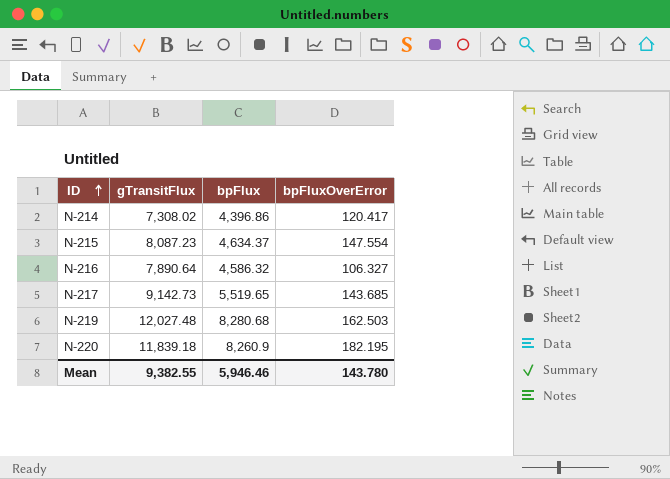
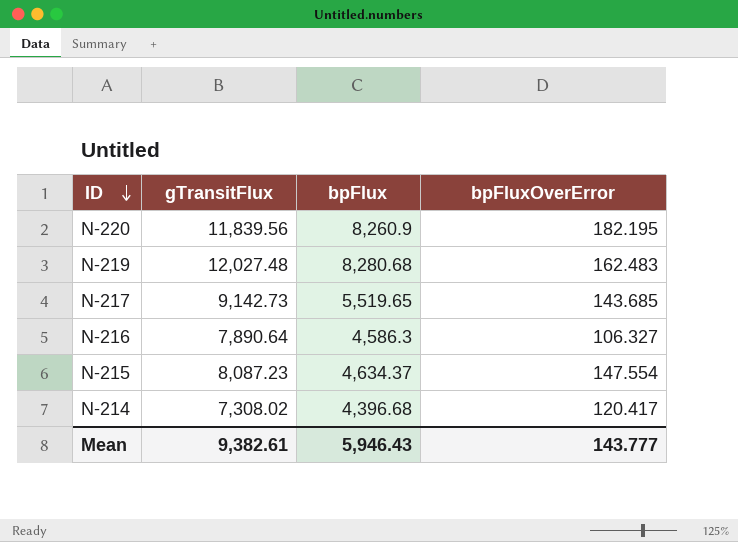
row order: ID ascending -> ID descending
N-220 | gTransitFlux: 11,839.18 -> 11,839.56
N-219 | bpFluxOverError: 162.503 -> 162.483
N-216 | bpFlux: 4,586.32 -> 4,586.3
N-214 | bpFlux: 4,396.86 -> 4,396.68
Mean | gTransitFlux: 9,382.55 -> 9,382.61
Mean | bpFlux: 5,946.46 -> 5,946.43
Mean | bpFluxOverError: 143.780 -> 143.777

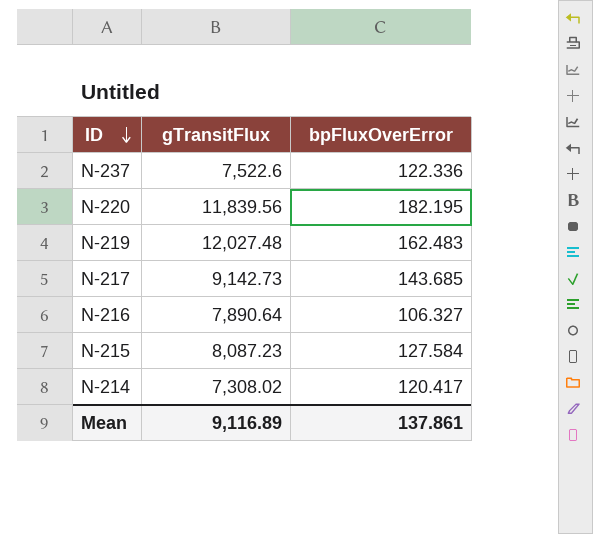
column bpFlux | position: 3 -> none
row N-237: none -> 7,522.6 | 122.336
N-215 | bpFluxOverError: 147.554 -> 127.584
Mean | gTransitFlux: 9,382.61 -> 9,116.89
Mean | bpFluxOverError: 143.777 -> 137.861

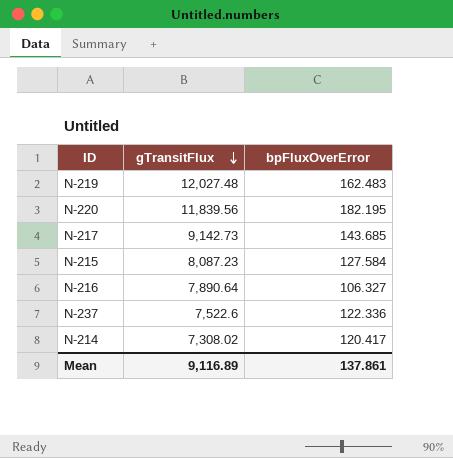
row order: ID descending -> gTransitFlux descending

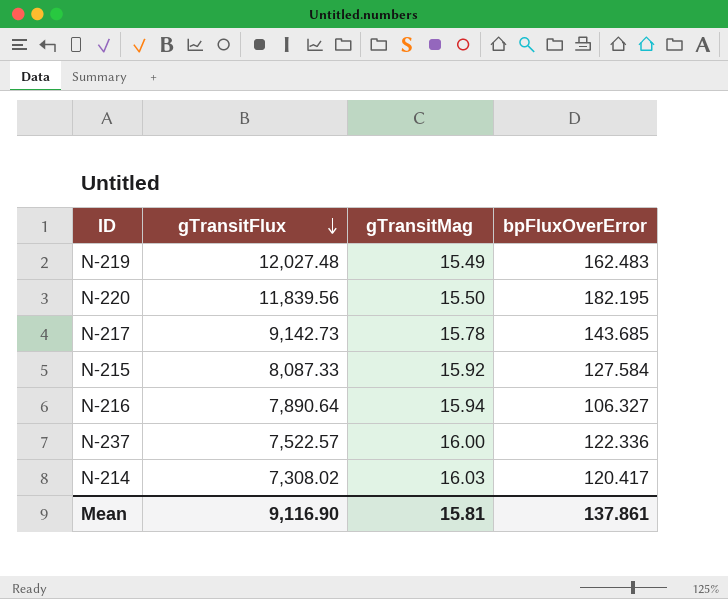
column gTransitMag | position: none -> 3
N-215 | gTransitFlux: 8,087.23 -> 8,087.33
N-237 | gTransitFlux: 7,522.6 -> 7,522.57
Mean | gTransitFlux: 9,116.89 -> 9,116.90

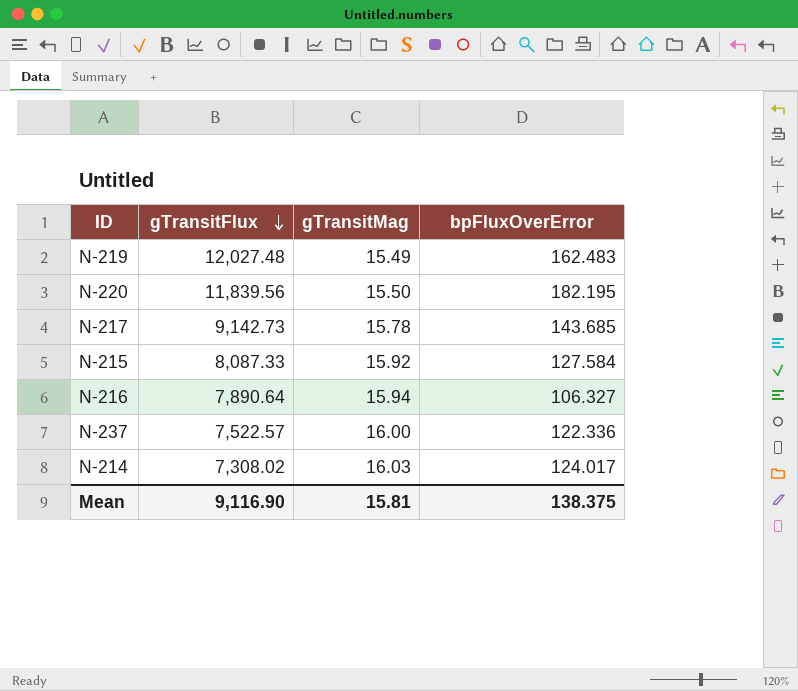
N-214 | bpFluxOverError: 120.417 -> 124.017
Mean | bpFluxOverError: 137.861 -> 138.375

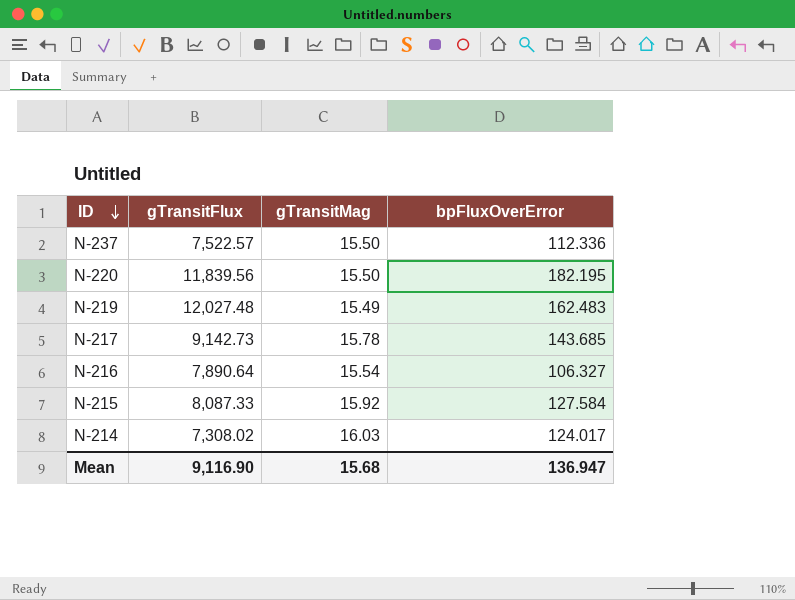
row order: gTransitFlux descending -> ID descending
N-237 | gTransitMag: 16.00 -> 15.50
N-237 | bpFluxOverError: 122.336 -> 112.336
N-216 | gTransitMag: 15.94 -> 15.54
Mean | gTransitMag: 15.81 -> 15.68
Mean | bpFluxOverError: 138.375 -> 136.947

